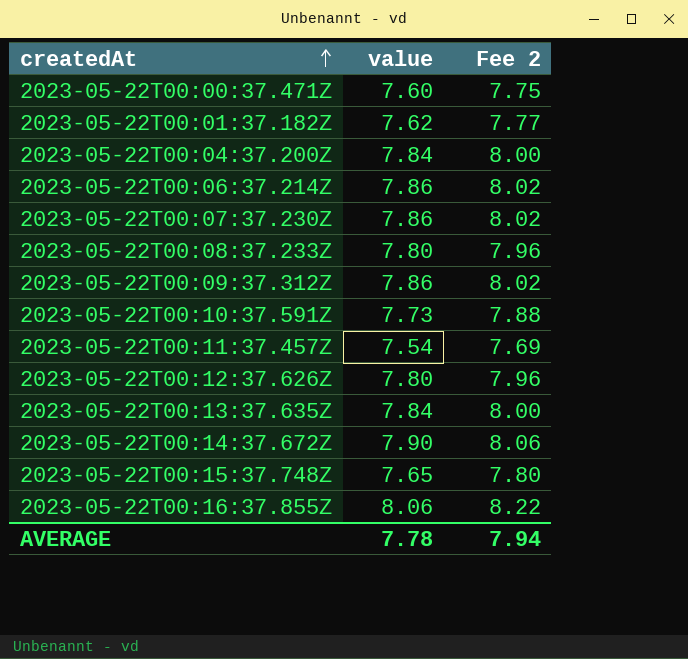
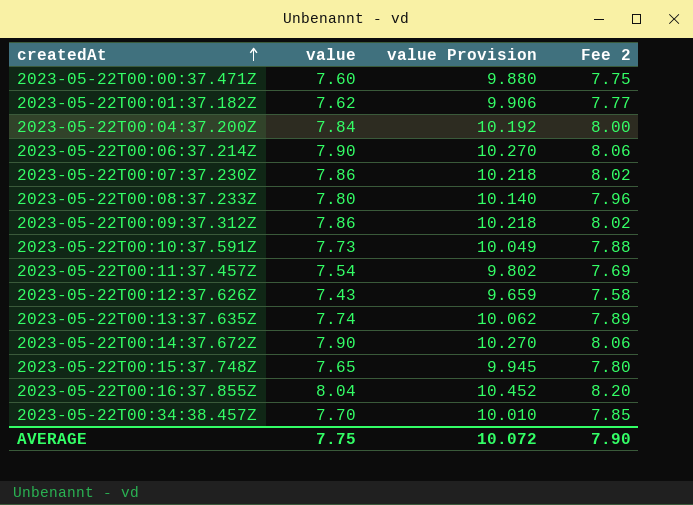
column value Provision | formula: none -> [value] * 1.3
2023-05-22T00:06:37.214Z | value: 7.86 -> 7.90
2023-05-22T00:06:37.214Z | Fee 2: 8.02 -> 8.06
2023-05-22T00:12:37.626Z | value: 7.80 -> 7.43
2023-05-22T00:12:37.626Z | Fee 2: 7.96 -> 7.58
2023-05-22T00:13:37.635Z | value: 7.84 -> 7.74
2023-05-22T00:13:37.635Z | Fee 2: 8.00 -> 7.89
2023-05-22T00:16:37.855Z | value: 8.06 -> 8.04
2023-05-22T00:16:37.855Z | Fee 2: 8.22 -> 8.20
row 2023-05-22T00:34:38.457Z: none -> 7.70 | 10.010 | 7.85
AVERAGE | value: 7.78 -> 7.75
AVERAGE | Fee 2: 7.94 -> 7.90

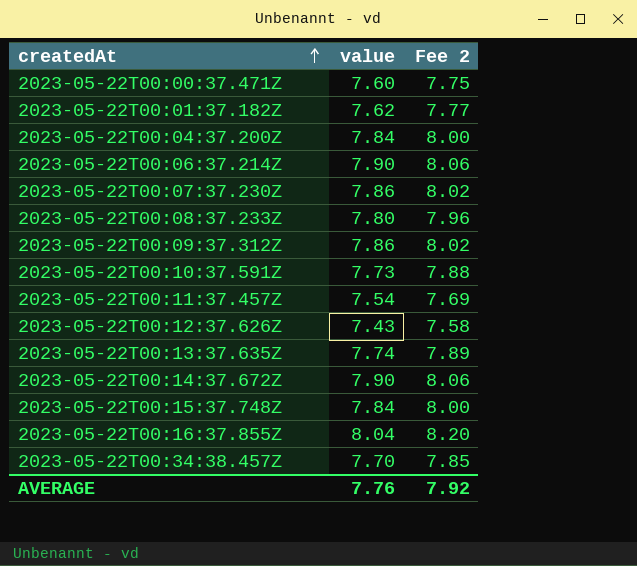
column value Provision | formula: [value] * 1.3 -> none
2023-05-22T00:15:37.748Z | value: 7.65 -> 7.84
2023-05-22T00:15:37.748Z | Fee 2: 7.80 -> 8.00
AVERAGE | value: 7.75 -> 7.76
AVERAGE | Fee 2: 7.90 -> 7.92

